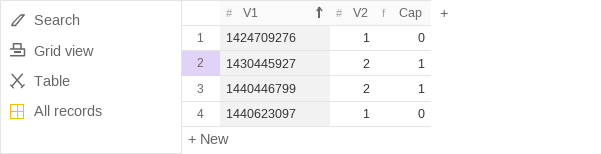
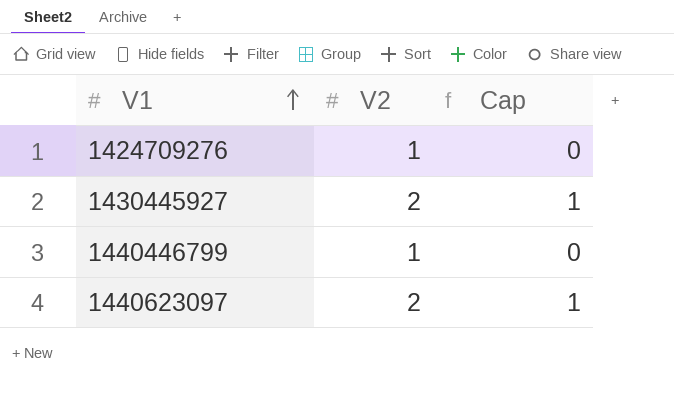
1440446799 | V2: 2 -> 1
1440446799 | Cap: 1 -> 0
1440623097 | V2: 1 -> 2
1440623097 | Cap: 0 -> 1

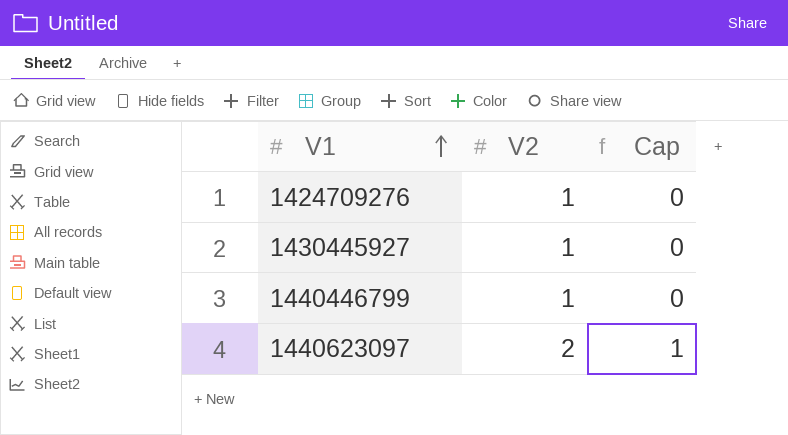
1430445927 | V2: 2 -> 1
1430445927 | Cap: 1 -> 0

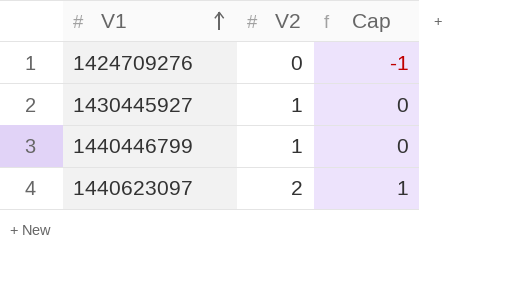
1424709276 | V2: 1 -> 0
1424709276 | Cap: 0 -> -1

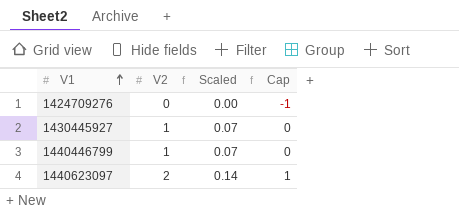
column Scaled | formula: none -> [V2] * 0.07

